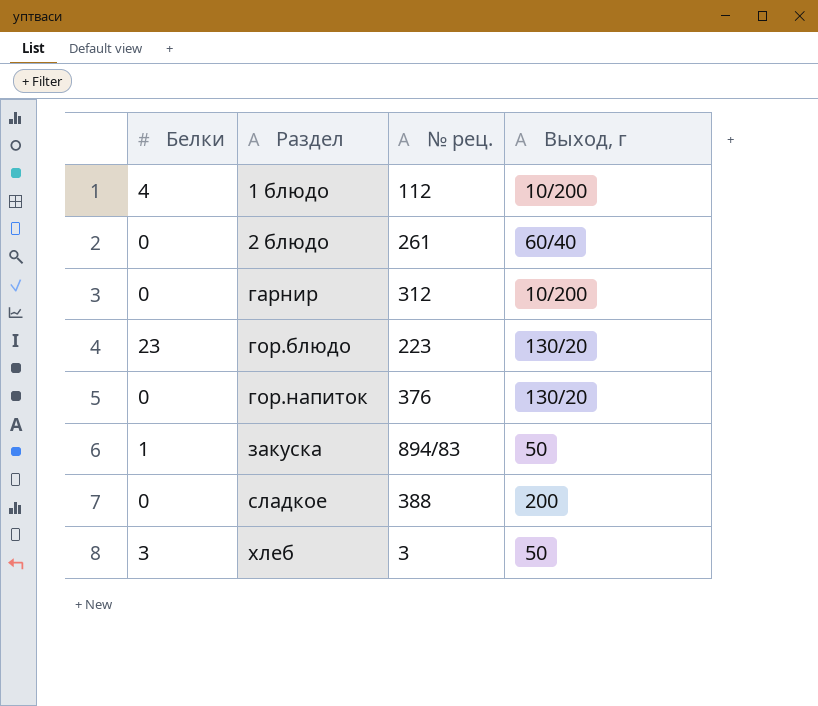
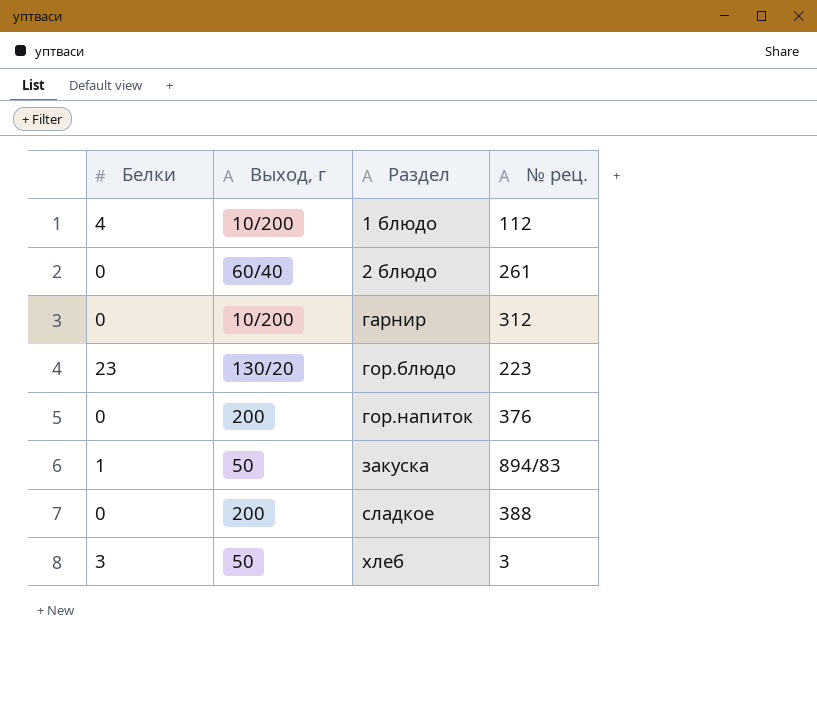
column Выход, г | position: 4 -> 2
гор.напиток | Выход, г: 130/20 -> 200

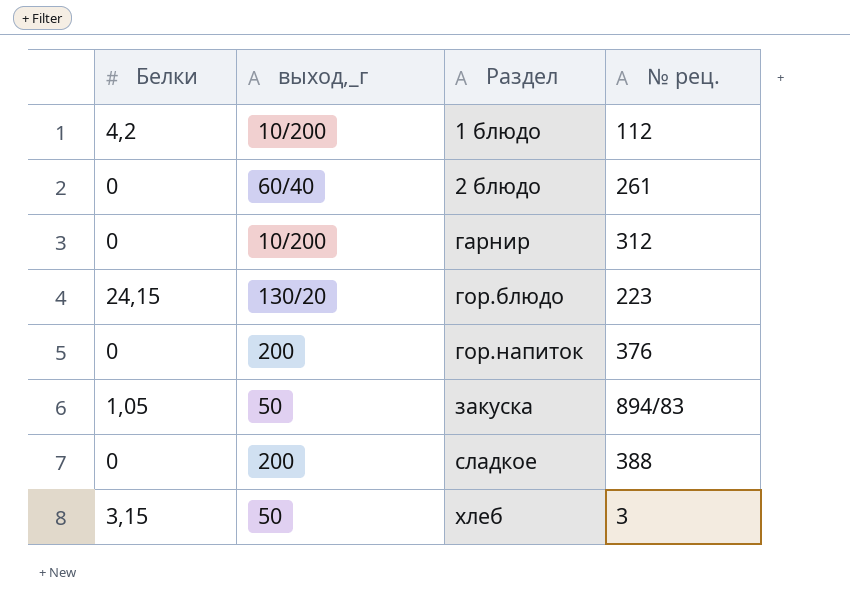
column name: Выход, г -> выход,_г
1 блюдо | Белки: 4 -> 4,2
гор.блюдо | Белки: 23 -> 24,15
закуска | Белки: 1 -> 1,05
хлеб | Белки: 3 -> 3,15

